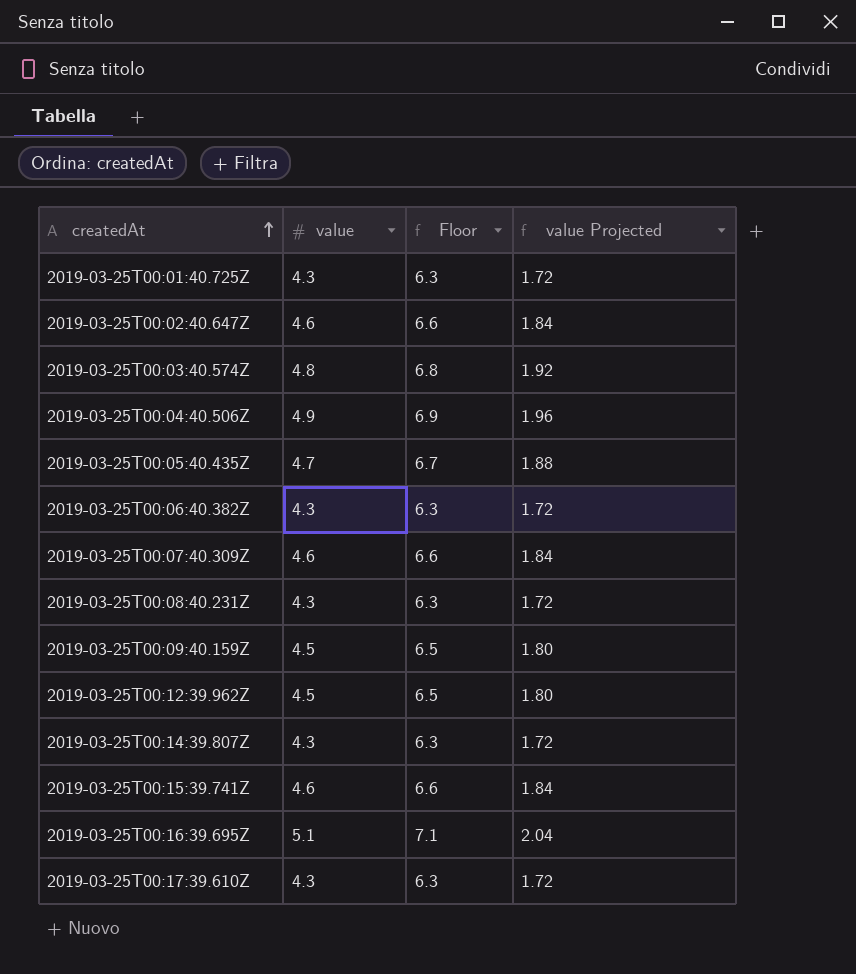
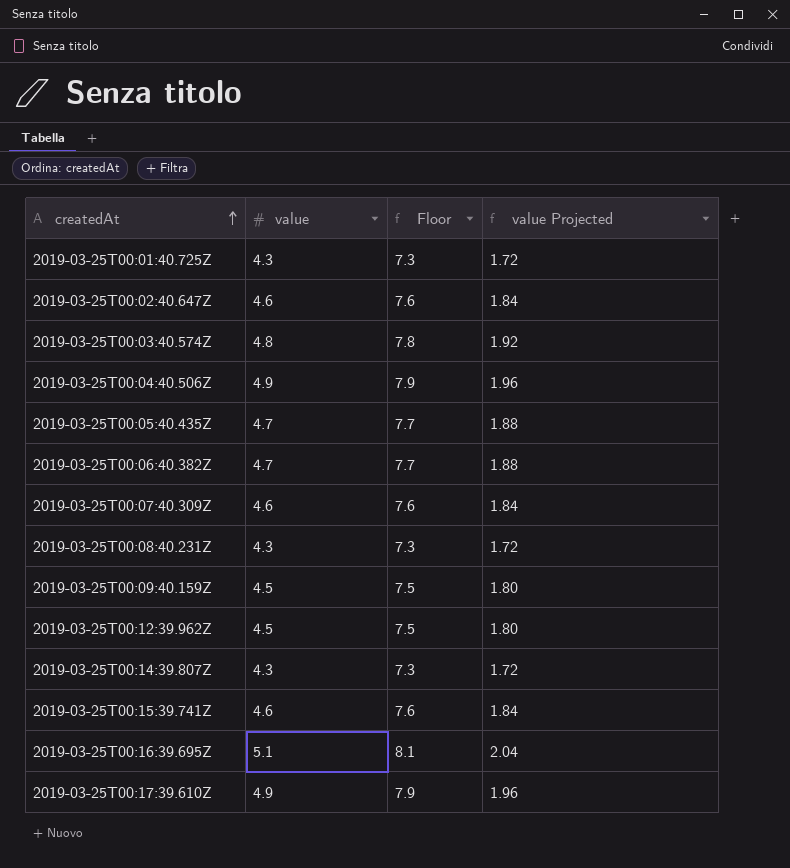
column Floor | formula: [value] + 2 -> [value] + 3
2019-03-25T00:06:40.382Z | value: 4.3 -> 4.7
2019-03-25T00:06:40.382Z | value Projected: 1.72 -> 1.88
2019-03-25T00:17:39.610Z | value: 4.3 -> 4.9
2019-03-25T00:17:39.610Z | value Projected: 1.72 -> 1.96

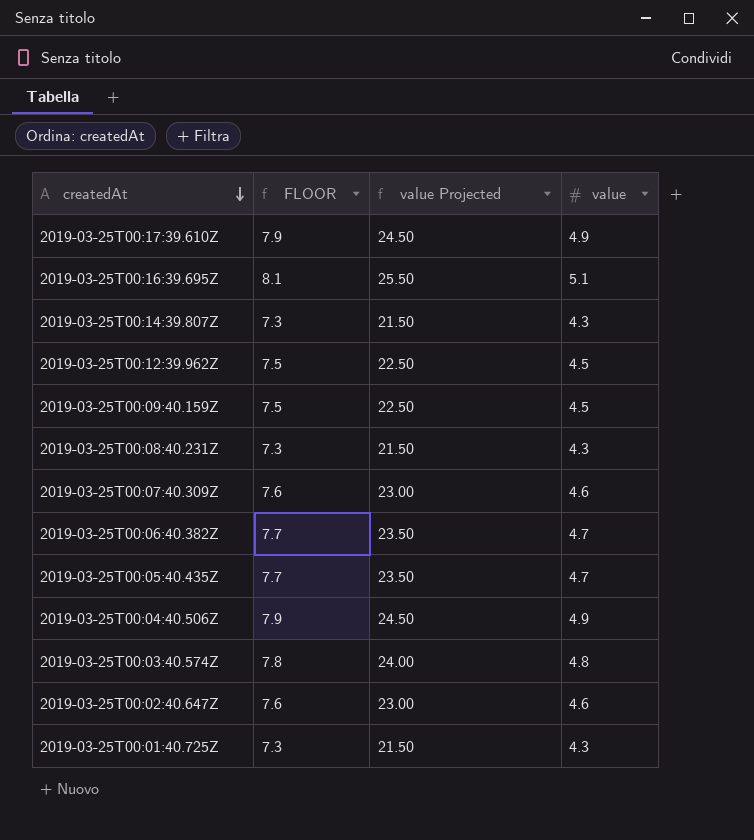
row order: createdAt ascending -> createdAt descending
column name: Floor -> FLOOR
column value Projected | formula: [value] * 0.4 -> [value] * 5
column value | position: 2 -> 4
row 2019-03-25T00:15:39.741Z: 4.6 | 7.6 | 1.84 -> none

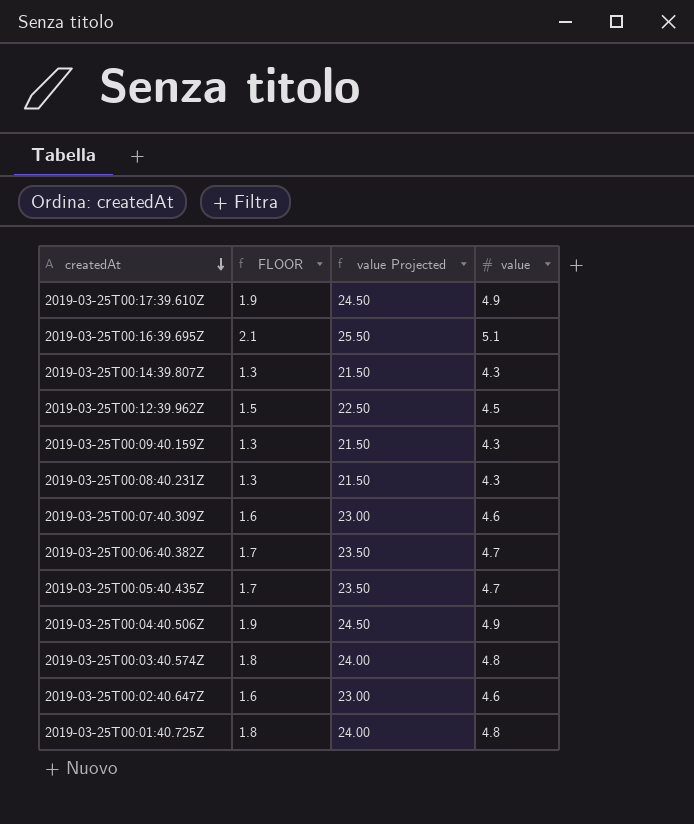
column FLOOR | formula: [value] + 3 -> [value] - 3
2019-03-25T00:09:40.159Z | value Projected: 22.50 -> 21.50
2019-03-25T00:09:40.159Z | value: 4.5 -> 4.3
2019-03-25T00:01:40.725Z | value Projected: 21.50 -> 24.00
2019-03-25T00:01:40.725Z | value: 4.3 -> 4.8

